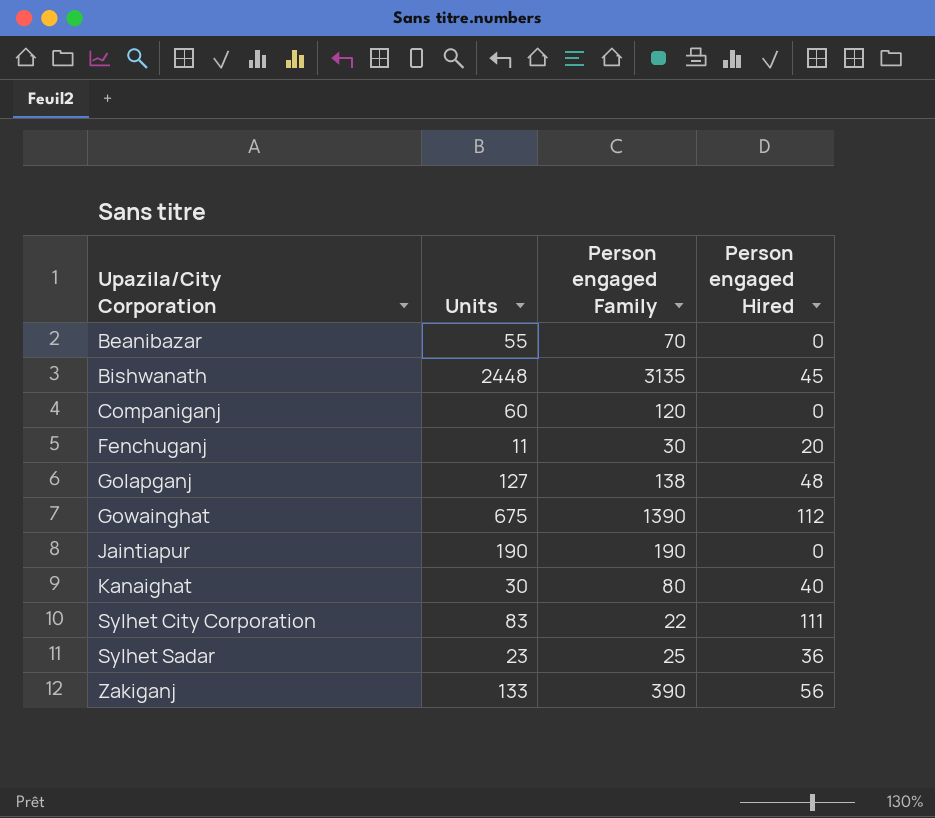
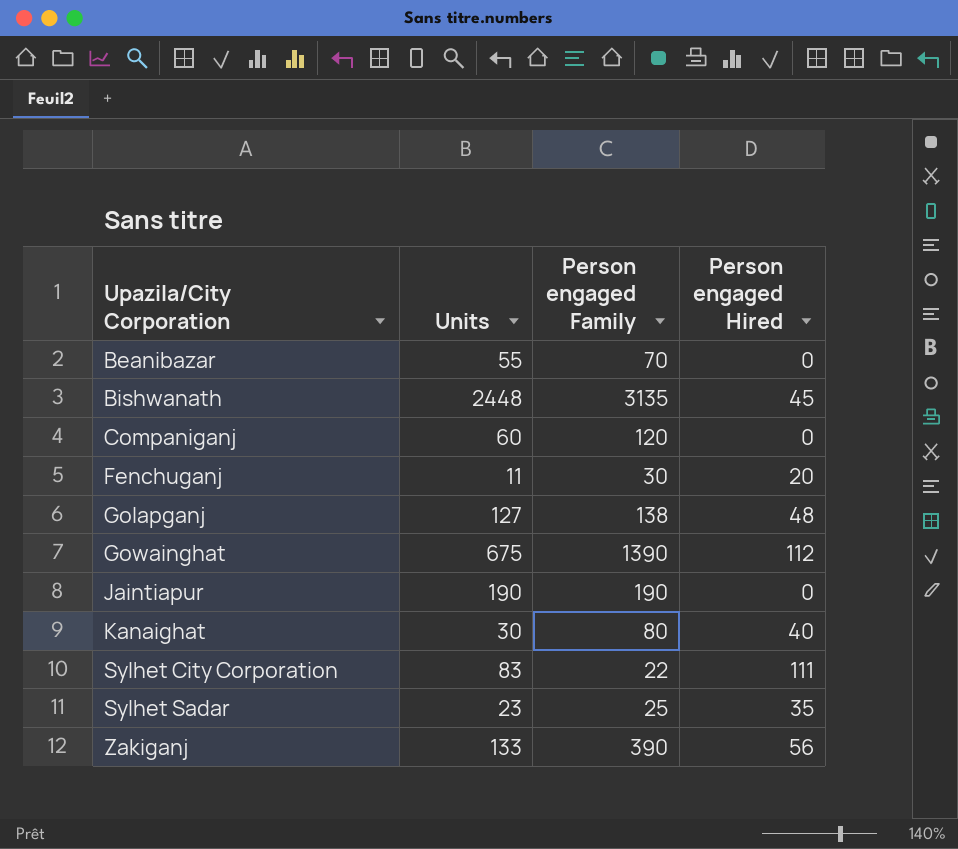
Sylhet Sadar | Person engaged Hired: 36 -> 35

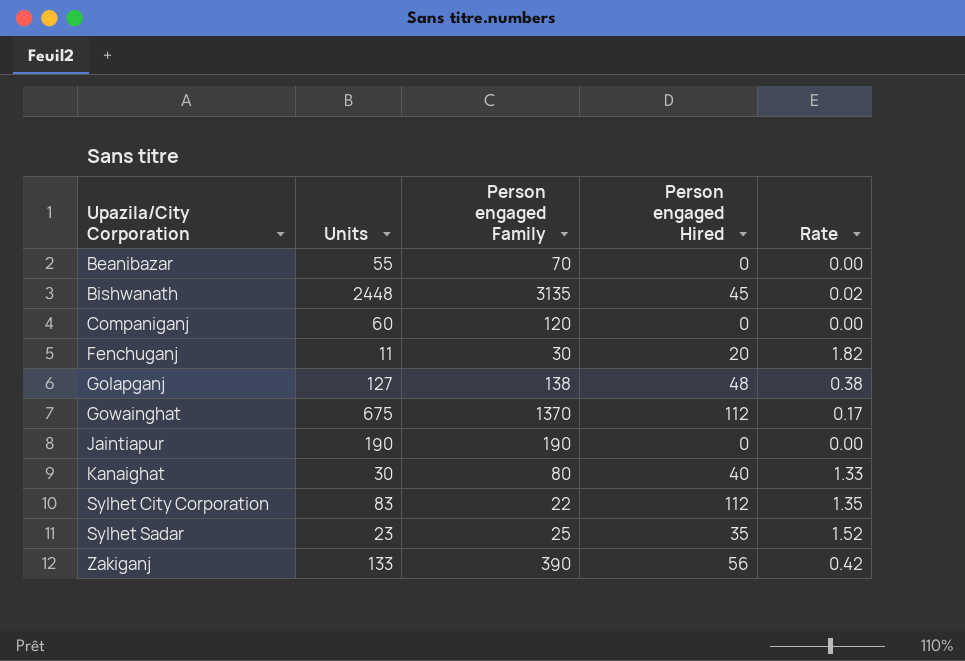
column Rate | formula: none -> [Person engaged Hired] / [Units]
Gowainghat | Person engaged Family: 1390 -> 1370
Sylhet City Corporation | Person engaged Hired: 111 -> 112

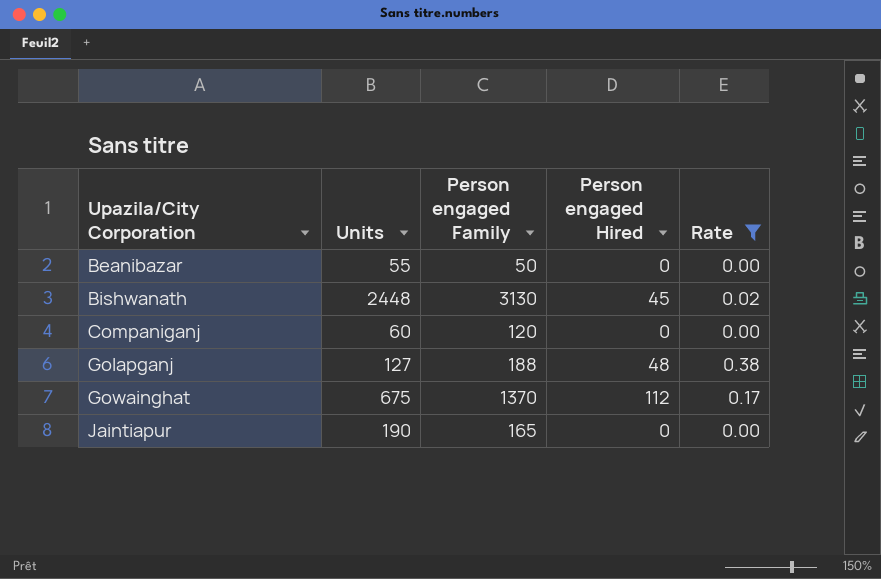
filter: none -> Rate <= 0.38
Beanibazar | Person engaged Family: 70 -> 50
Bishwanath | Person engaged Family: 3135 -> 3130
Golapganj | Person engaged Family: 138 -> 188
Jaintiapur | Person engaged Family: 190 -> 165

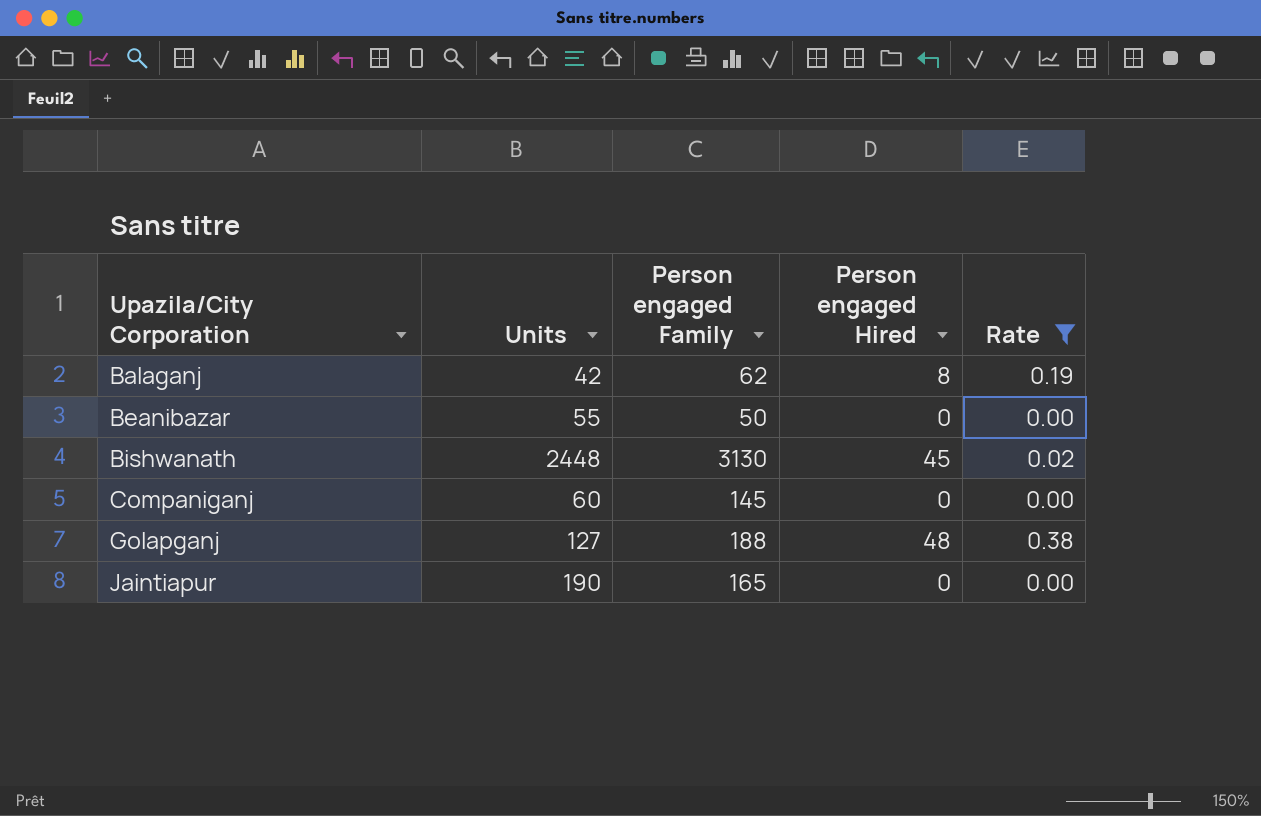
row Gowainghat: 675 | 1370 | 112 | 0.17 -> none
row Balaganj: none -> 42 | 62 | 8 | 0.19
Companiganj | Person engaged Family: 120 -> 145

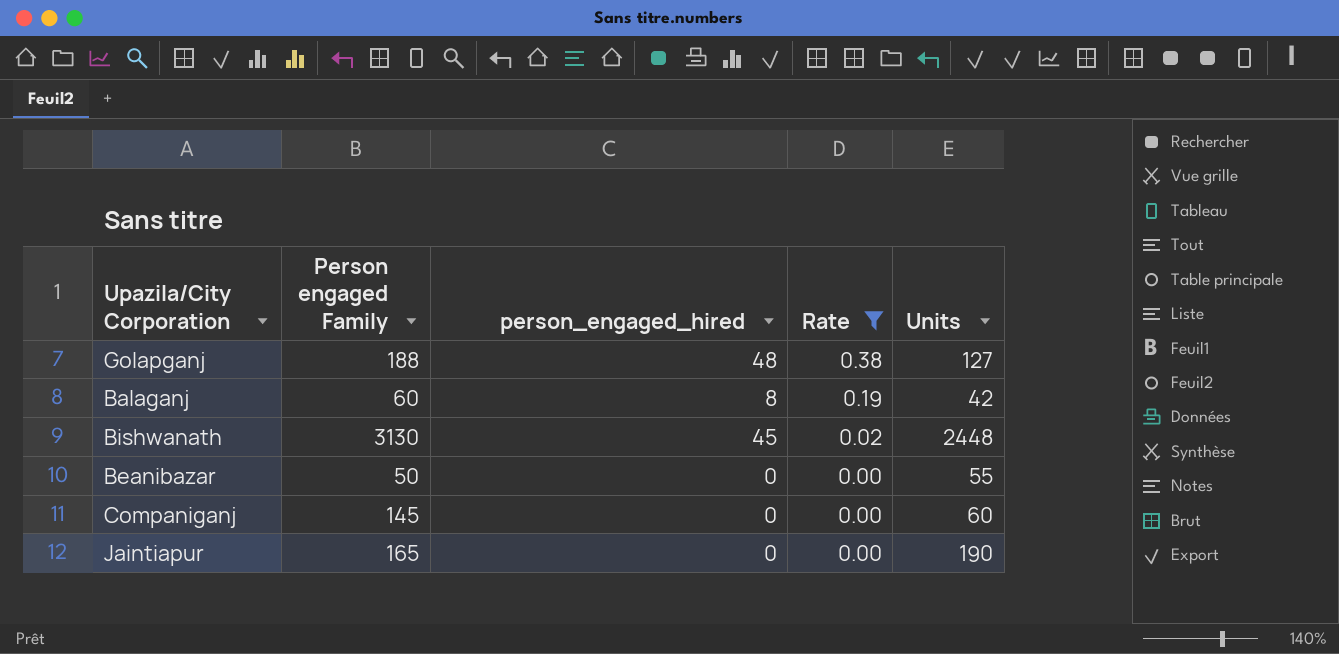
row order: Upazila/City Corporation ascending -> Rate descending
column name: Person engaged Hired -> person_engaged_hired
column Units | position: 2 -> 5
Balaganj | Person engaged Family: 62 -> 60

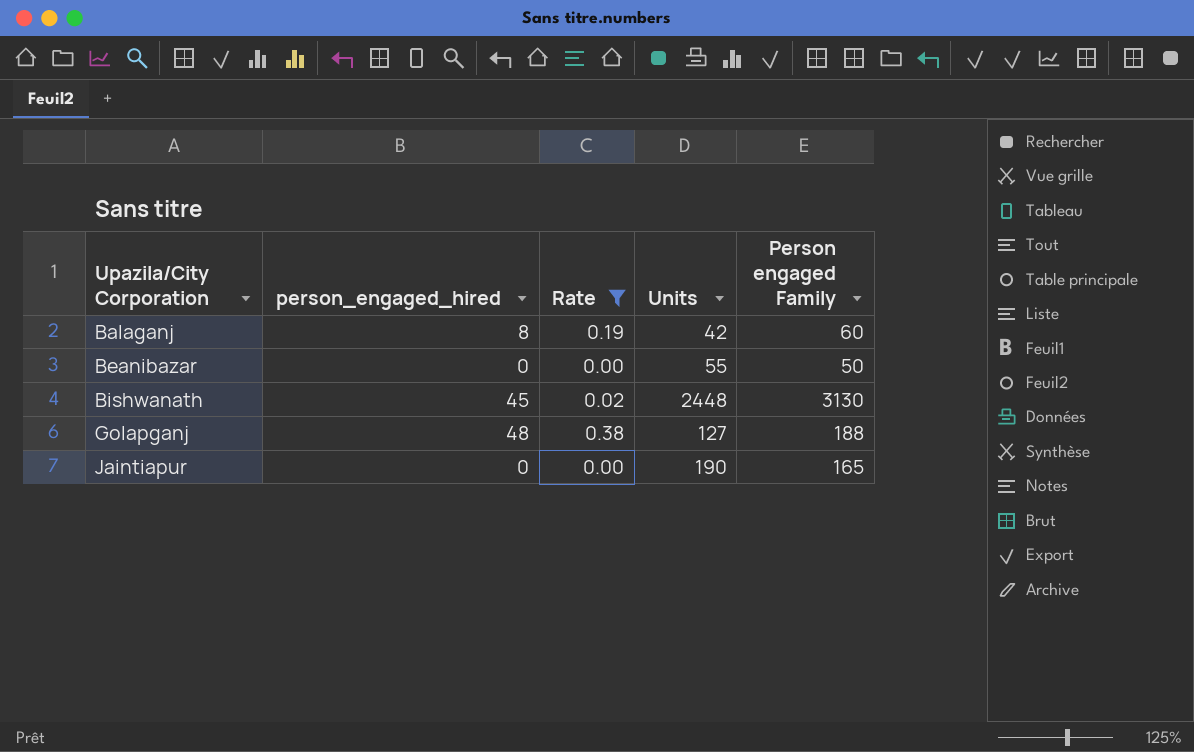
row order: Rate descending -> Upazila/City Corporation ascending
column Person engaged Family | position: 2 -> 5
row Companiganj: 145 | 0 | 0.00 | 60 -> none

